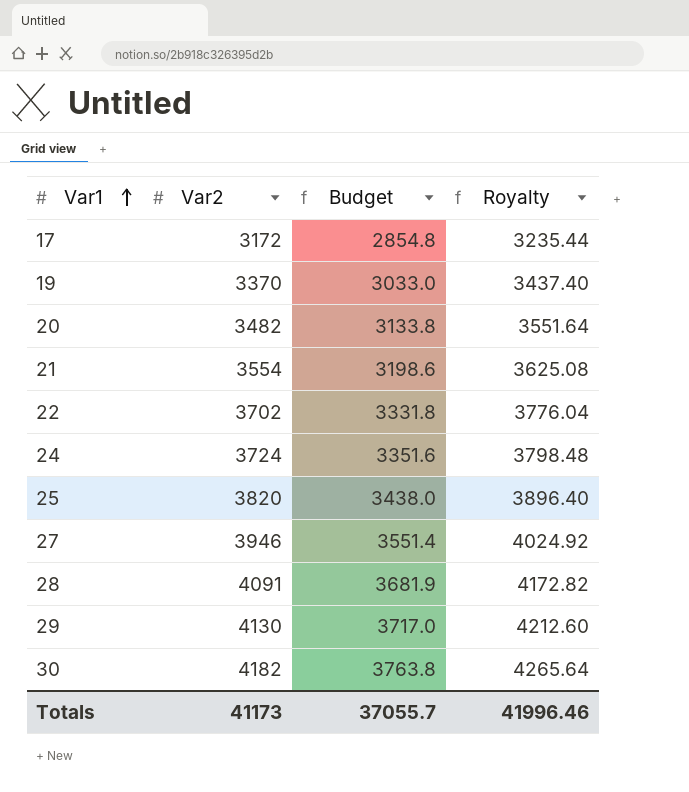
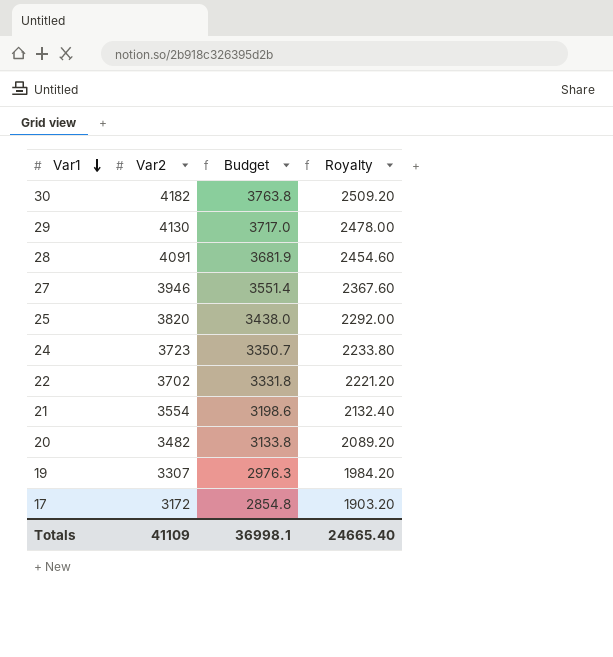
row order: Var1 ascending -> Var1 descending
column Royalty | formula: [Var2] * 1.02 -> [Var2] * 0.6
24 | Var2: 3724 -> 3723
24 | Budget: 3351.6 -> 3350.7
19 | Var2: 3370 -> 3307
19 | Budget: 3033.0 -> 2976.3
Totals | Var2: 41173 -> 41109
Totals | Budget: 37055.7 -> 36998.1
Totals | Royalty: 41996.46 -> 24665.40

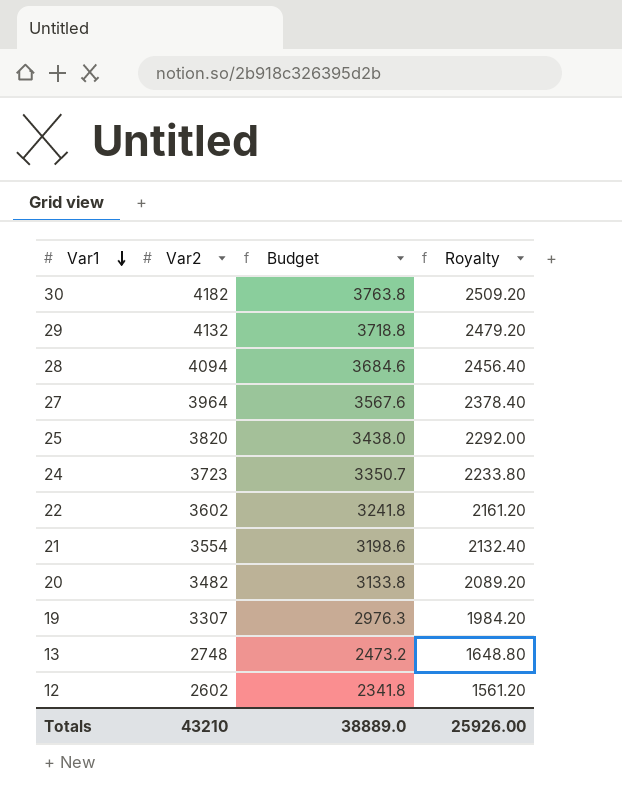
row 17: 3172 | 2854.8 | 1903.20 -> none
29 | Var2: 4130 -> 4132
29 | Budget: 3717.0 -> 3718.8
29 | Royalty: 2478.00 -> 2479.20
28 | Var2: 4091 -> 4094
28 | Budget: 3681.9 -> 3684.6
28 | Royalty: 2454.60 -> 2456.40
27 | Var2: 3946 -> 3964
27 | Budget: 3551.4 -> 3567.6
27 | Royalty: 2367.60 -> 2378.40
22 | Var2: 3702 -> 3602
22 | Budget: 3331.8 -> 3241.8
22 | Royalty: 2221.20 -> 2161.20
row 13: none -> 2748 | 2473.2 | 1648.80
row 12: none -> 2602 | 2341.8 | 1561.20
Totals | Var2: 41109 -> 43210
Totals | Budget: 36998.1 -> 38889.0
Totals | Royalty: 24665.40 -> 25926.00

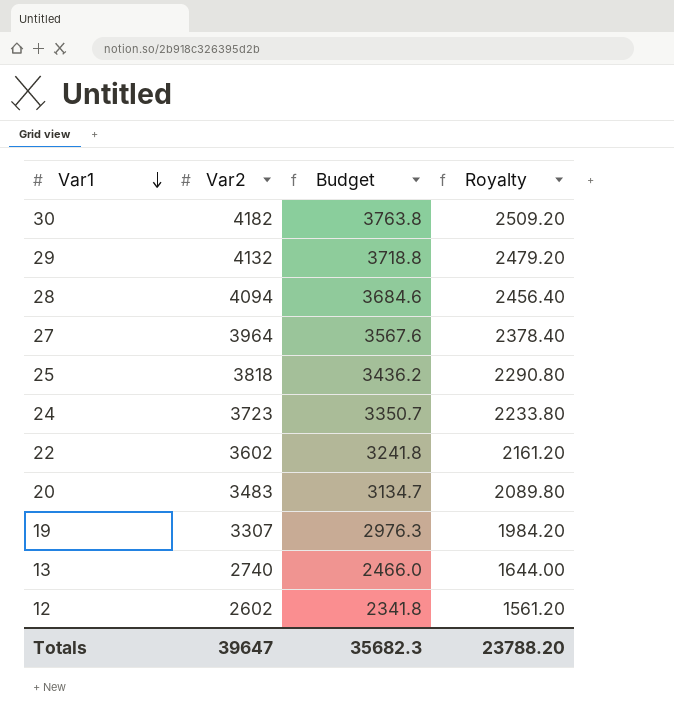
row 21: 3554 | 3198.6 | 2132.40 -> none
25 | Var2: 3820 -> 3818
25 | Budget: 3438.0 -> 3436.2
25 | Royalty: 2292.00 -> 2290.80
20 | Var2: 3482 -> 3483
20 | Budget: 3133.8 -> 3134.7
20 | Royalty: 2089.20 -> 2089.80
13 | Var2: 2748 -> 2740
13 | Budget: 2473.2 -> 2466.0
13 | Royalty: 1648.80 -> 1644.00
Totals | Var2: 43210 -> 39647
Totals | Budget: 38889.0 -> 35682.3
Totals | Royalty: 25926.00 -> 23788.20

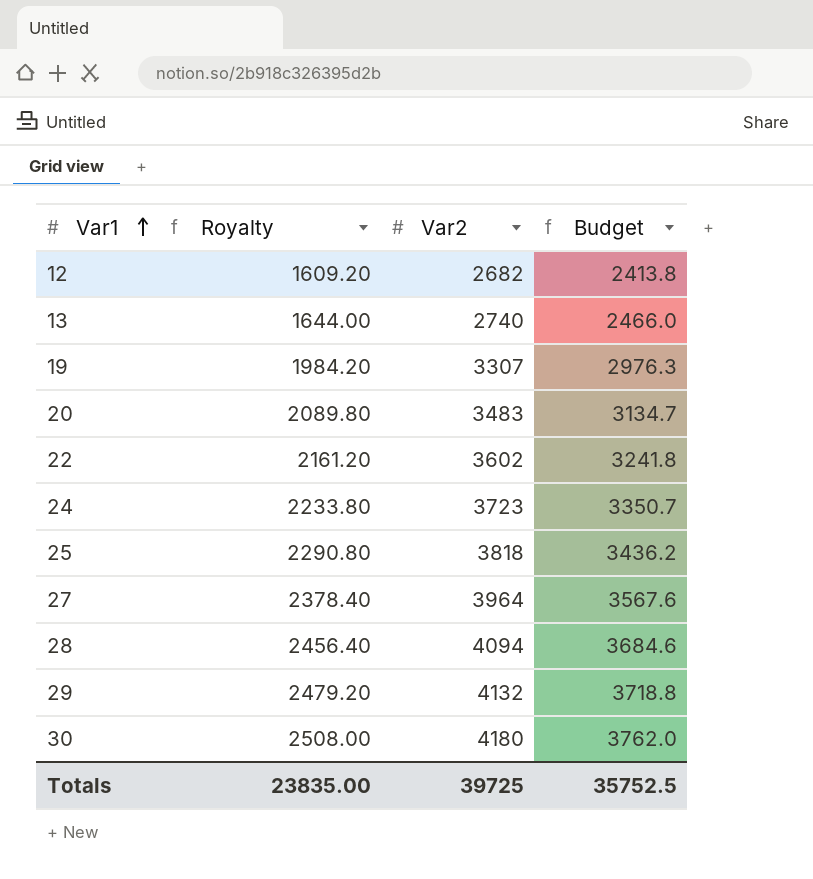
row order: Var1 descending -> Var1 ascending
column Royalty | position: 4 -> 2
12 | Royalty: 1561.20 -> 1609.20
12 | Var2: 2602 -> 2682
12 | Budget: 2341.8 -> 2413.8
30 | Royalty: 2509.20 -> 2508.00
30 | Var2: 4182 -> 4180
30 | Budget: 3763.8 -> 3762.0
Totals | Royalty: 23788.20 -> 23835.00
Totals | Var2: 39647 -> 39725
Totals | Budget: 35682.3 -> 35752.5

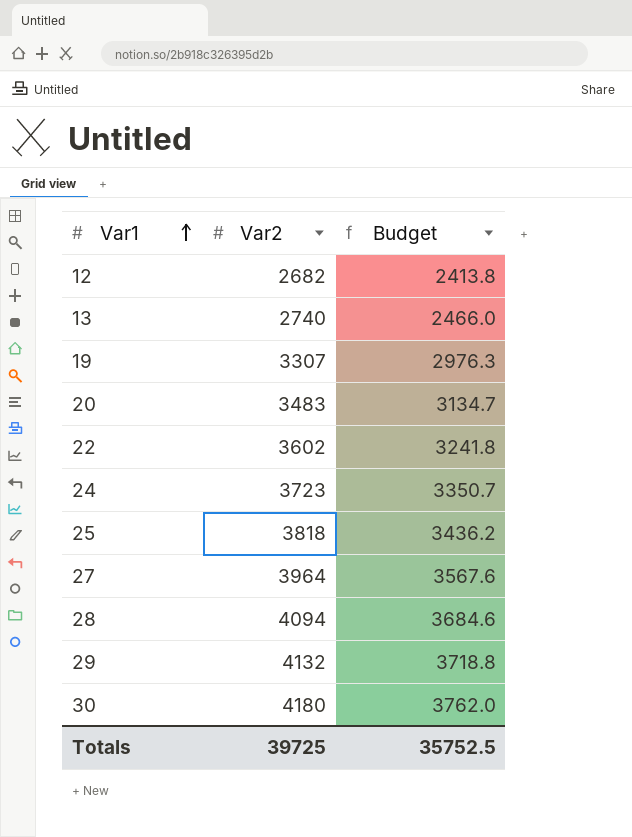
column Royalty | formula: [Var2] * 0.6 -> none

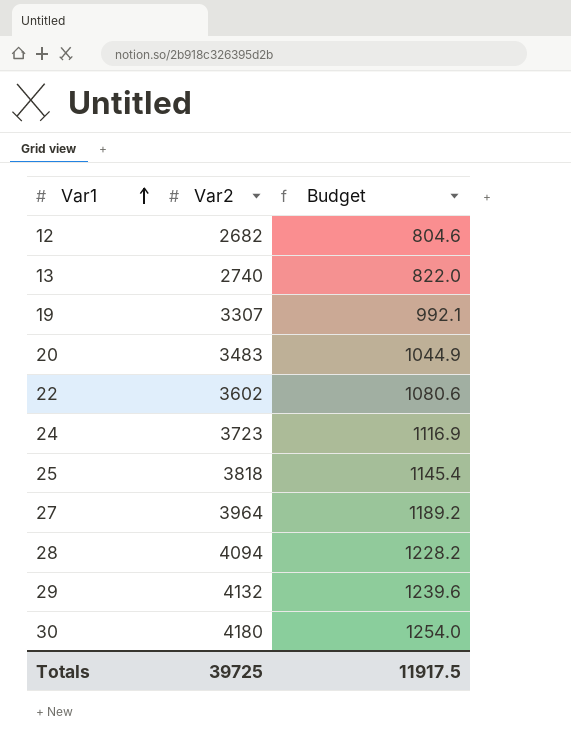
column Budget | formula: [Var2] * 0.9 -> [Var2] * 0.3
Totals | Budget: 35752.5 -> 11917.5

